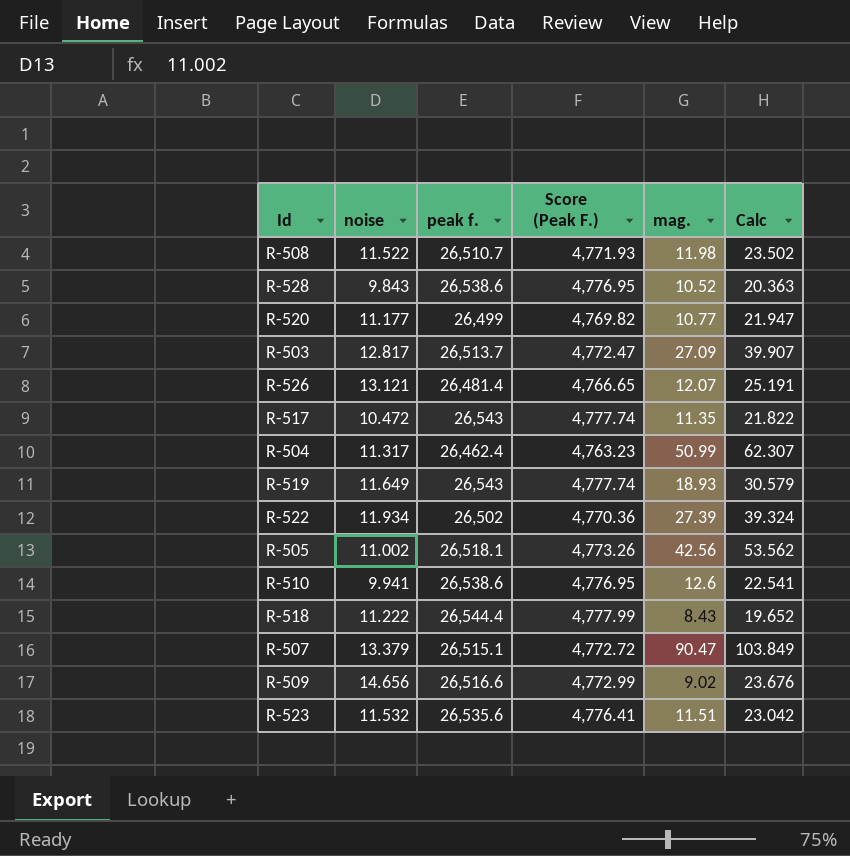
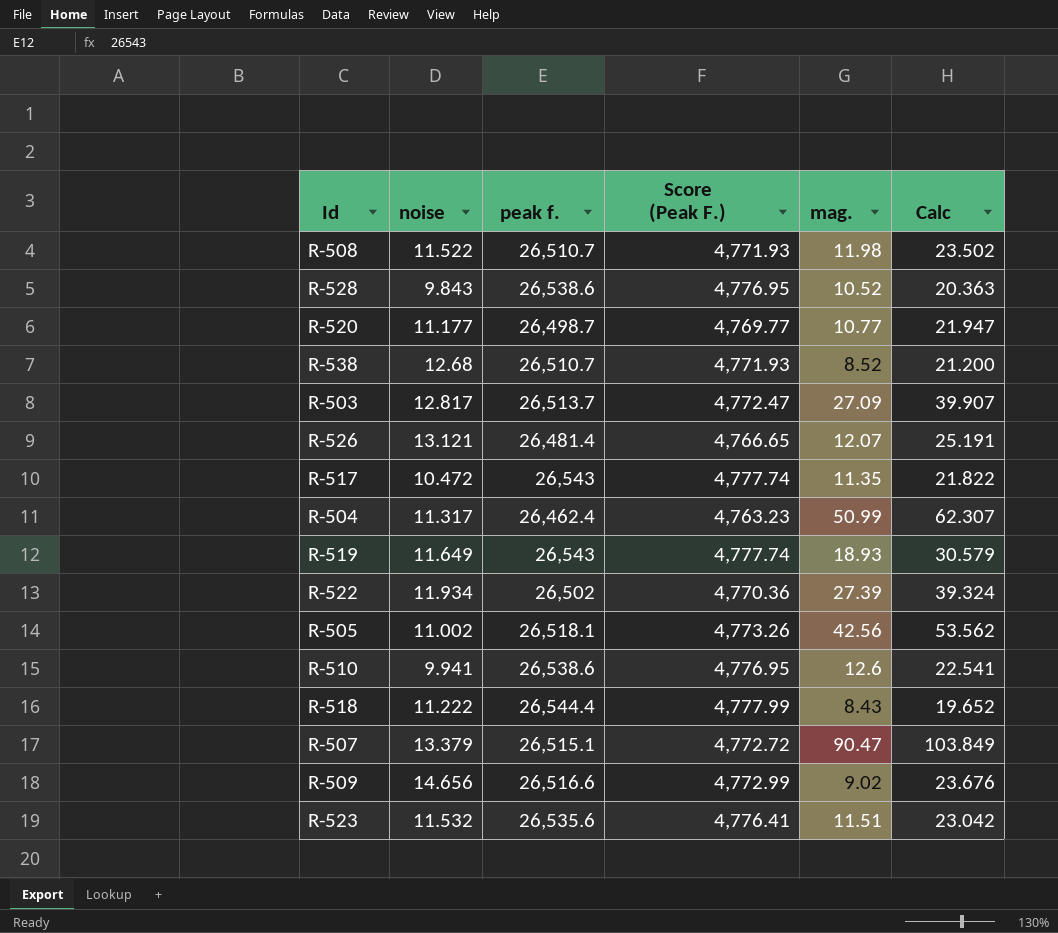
R-520 | peak f.: 26,499 -> 26,498.7
R-520 | Score (Peak F.): 4,769.82 -> 4,769.77
row R-538: none -> 12.68 | 26,510.7 | 4,771.93 | 8.52 | 21.200

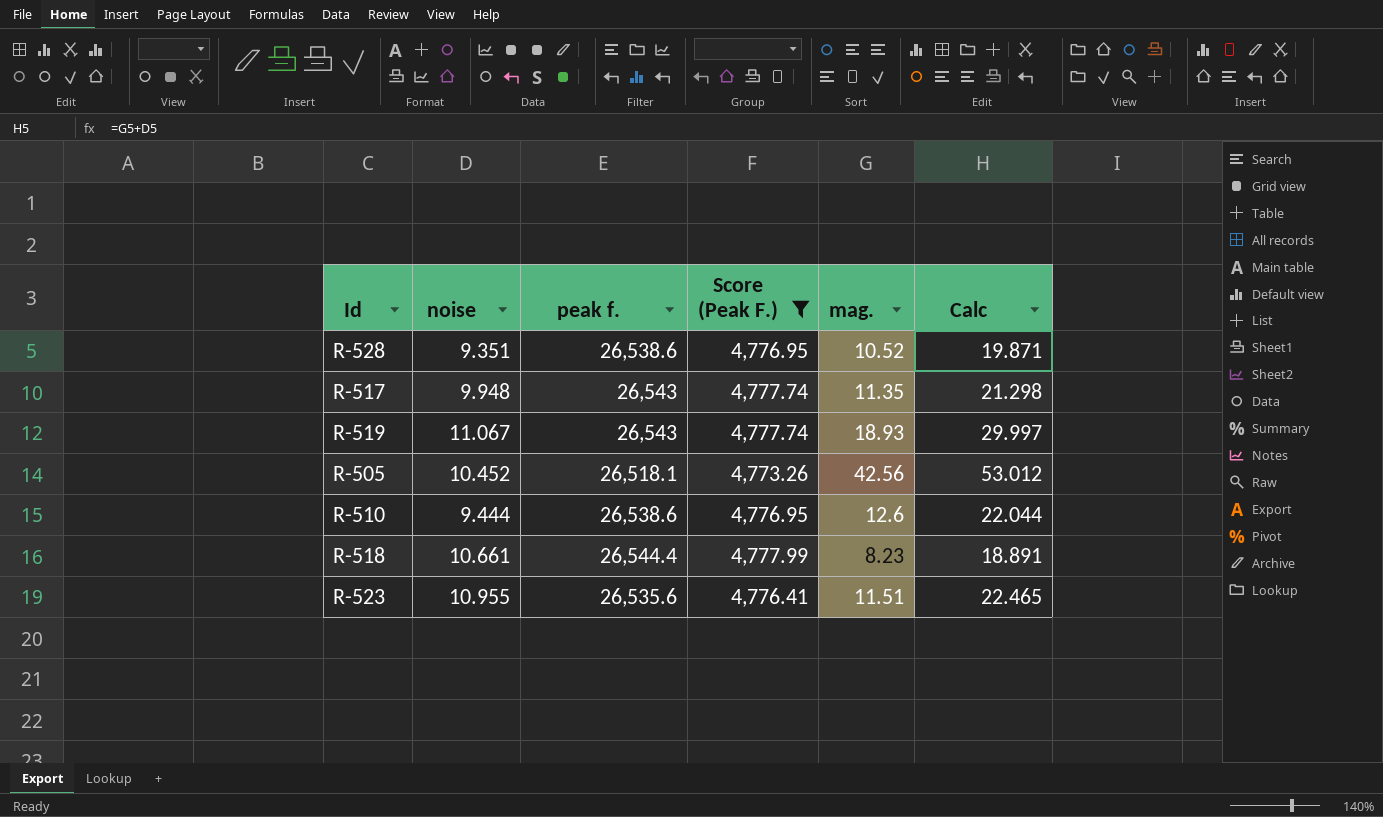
filter: none -> Score (Peak F.) >= 4,773.26
R-528 | noise: 9.843 -> 9.351
R-528 | Calc: 20.363 -> 19.871
R-517 | noise: 10.472 -> 9.948
R-517 | Calc: 21.822 -> 21.298
R-519 | noise: 11.649 -> 11.067
R-519 | Calc: 30.579 -> 29.997
R-505 | noise: 11.002 -> 10.452
R-505 | Calc: 53.562 -> 53.012
R-510 | noise: 9.941 -> 9.444
R-510 | Calc: 22.541 -> 22.044
R-518 | noise: 11.222 -> 10.661
R-518 | mag.: 8.43 -> 8.23
R-518 | Calc: 19.652 -> 18.891
R-523 | noise: 11.532 -> 10.955
R-523 | Calc: 23.042 -> 22.465

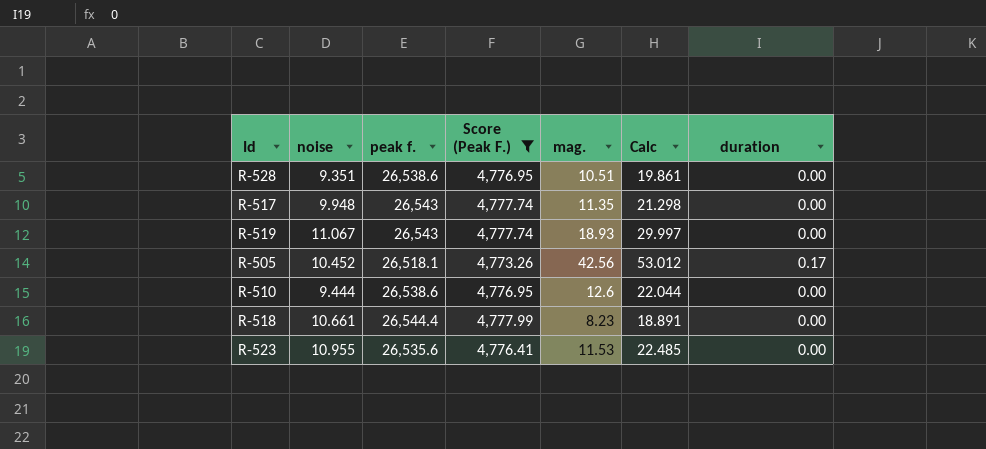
column duration | position: none -> 7
R-528 | mag.: 10.52 -> 10.51
R-528 | Calc: 19.871 -> 19.861
R-523 | mag.: 11.51 -> 11.53
R-523 | Calc: 22.465 -> 22.485

